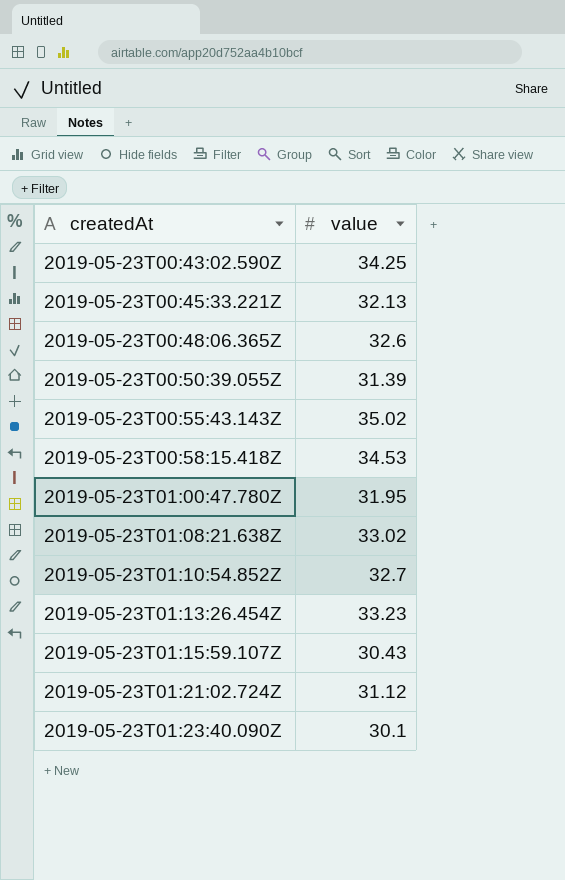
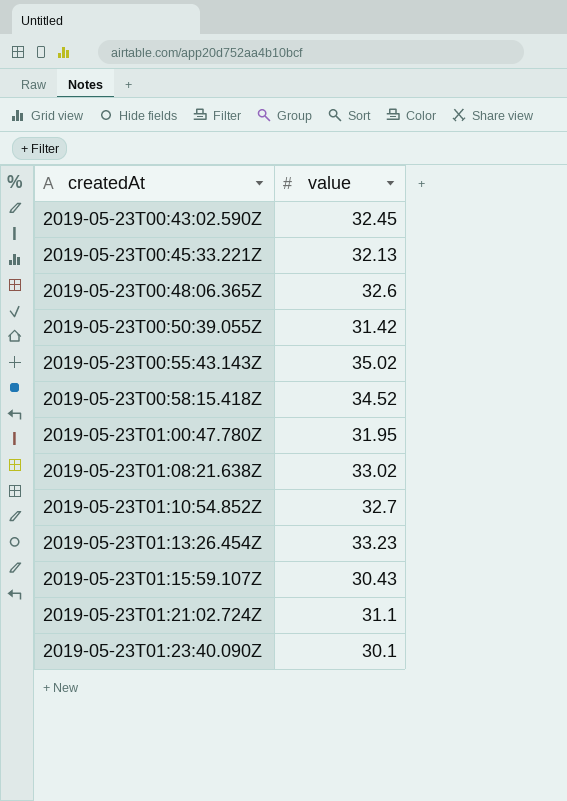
2019-05-23T00:43:02.590Z | value: 34.25 -> 32.45
2019-05-23T00:50:39.055Z | value: 31.39 -> 31.42
2019-05-23T00:58:15.418Z | value: 34.53 -> 34.52
2019-05-23T01:21:02.724Z | value: 31.12 -> 31.1

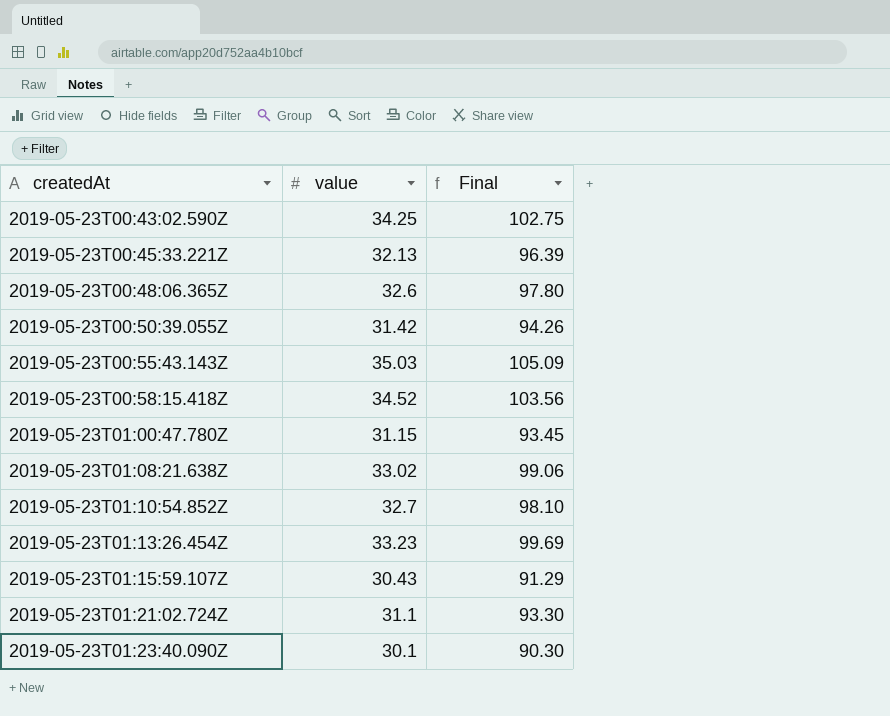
column Final | formula: none -> [value] * 3
2019-05-23T00:43:02.590Z | value: 32.45 -> 34.25
2019-05-23T00:55:43.143Z | value: 35.02 -> 35.03
2019-05-23T01:00:47.780Z | value: 31.95 -> 31.15

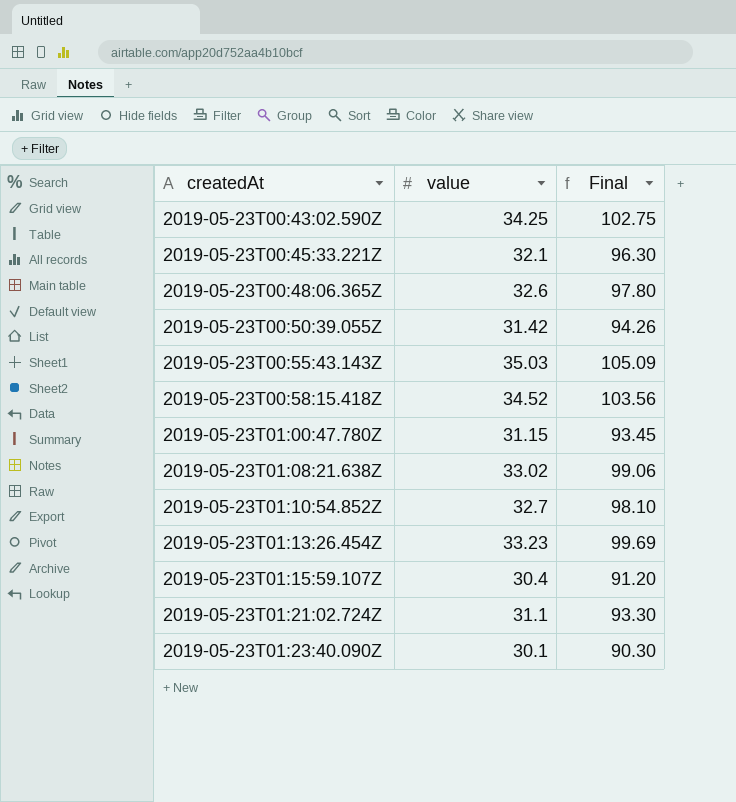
2019-05-23T00:45:33.221Z | value: 32.13 -> 32.1
2019-05-23T00:45:33.221Z | Final: 96.39 -> 96.30
2019-05-23T01:15:59.107Z | value: 30.43 -> 30.4
2019-05-23T01:15:59.107Z | Final: 91.29 -> 91.20

